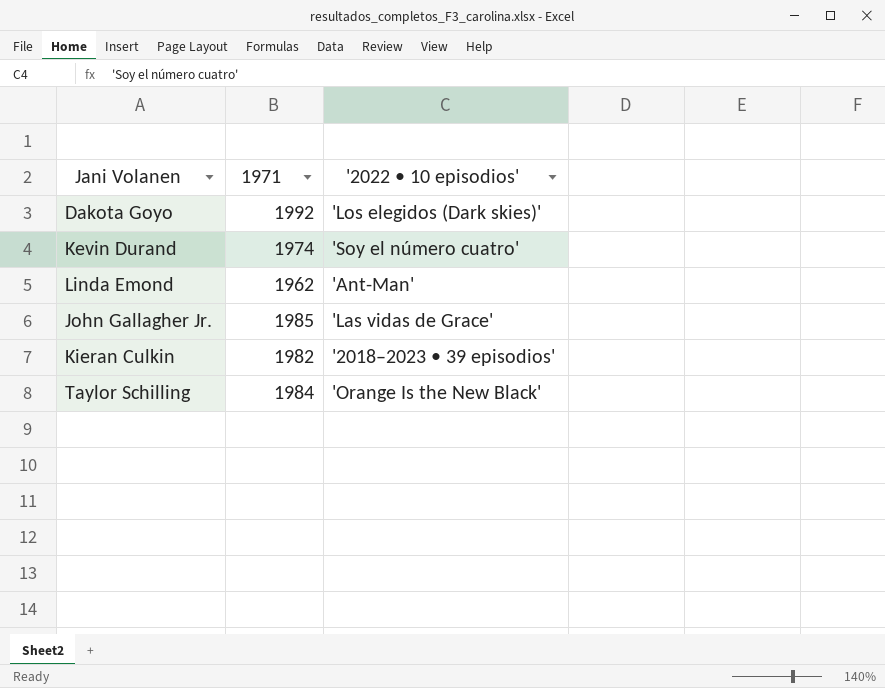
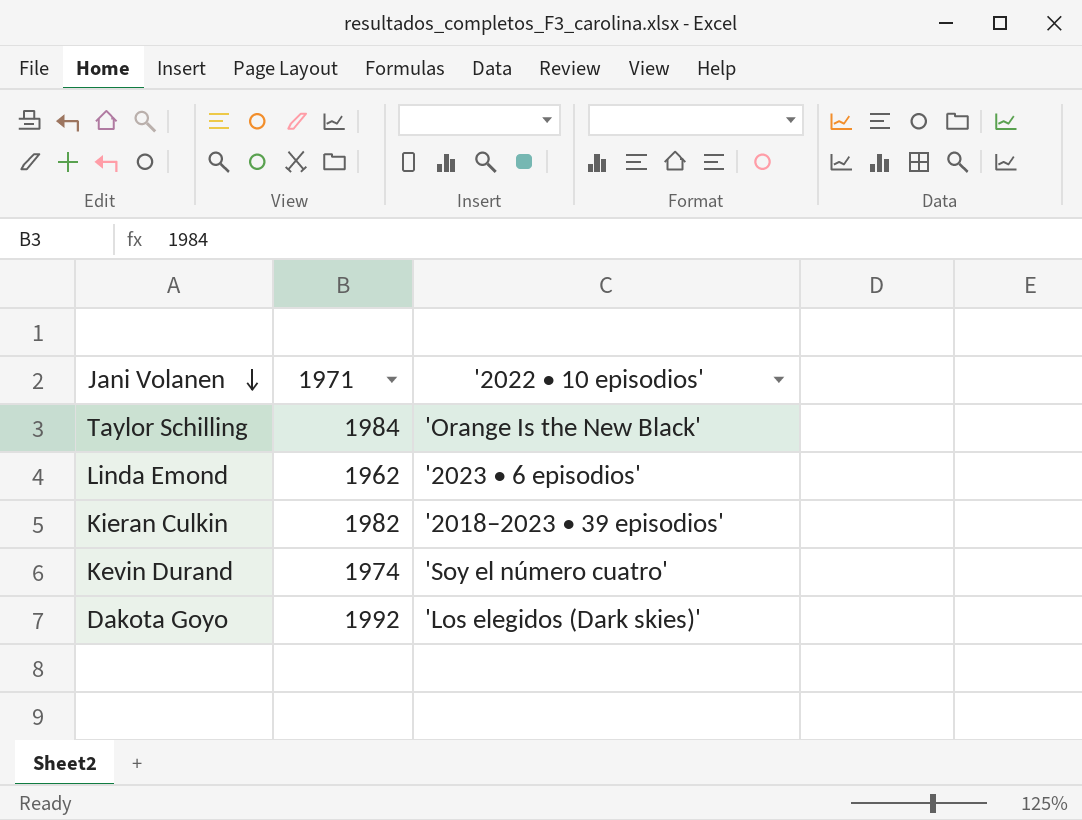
row order: none -> Jani Volanen descending
row John Gallagher Jr.: 1985 | 'Las vidas de Grace' -> none
Linda Emond | '2022 • 10 episodios': 'Ant-Man' -> '2023 • 6 episodios'

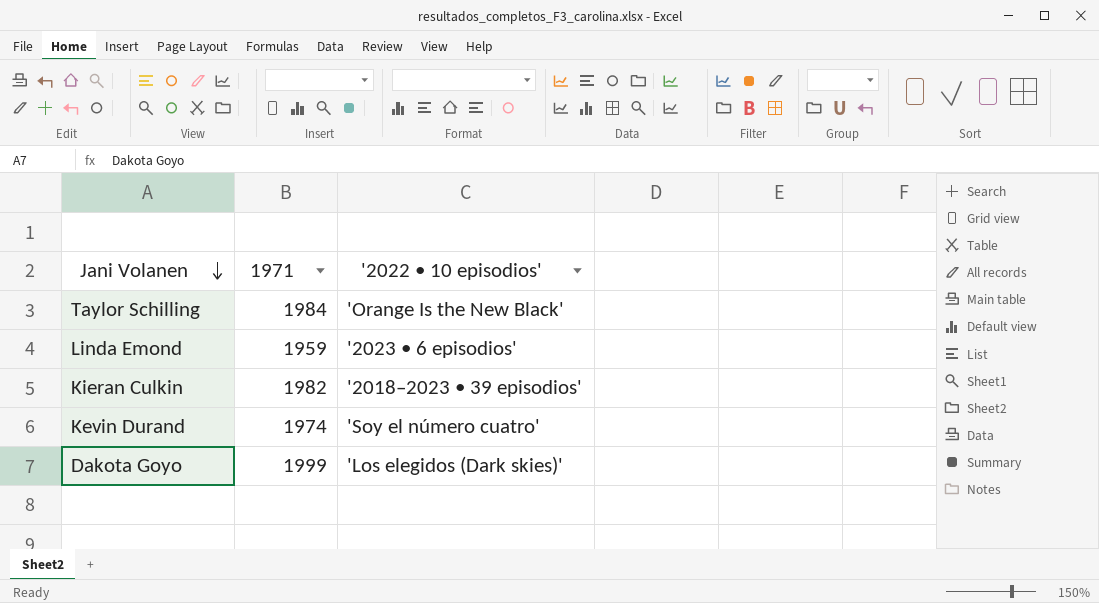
Linda Emond | 1971: 1962 -> 1959
Dakota Goyo | 1971: 1992 -> 1999

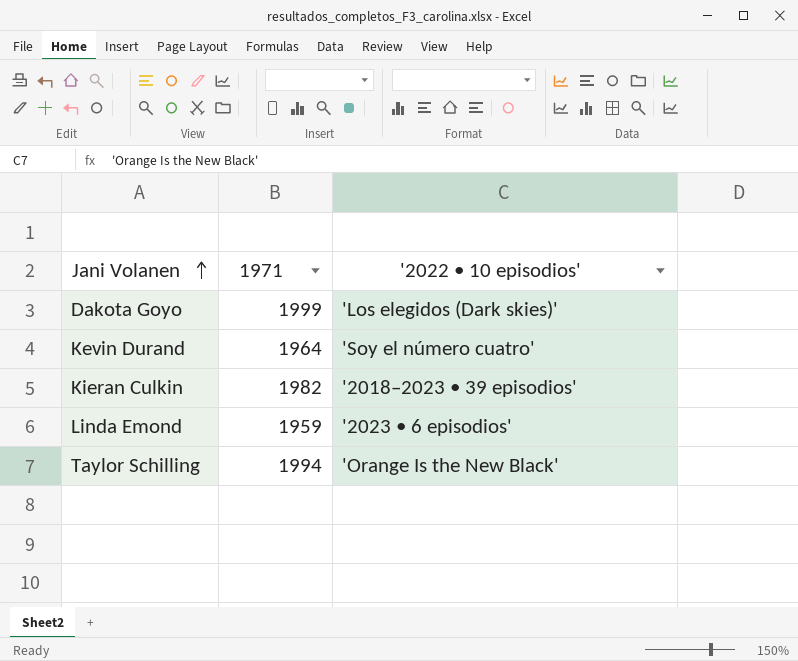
row order: Jani Volanen descending -> Jani Volanen ascending
Kevin Durand | 1971: 1974 -> 1964
Taylor Schilling | 1971: 1984 -> 1994

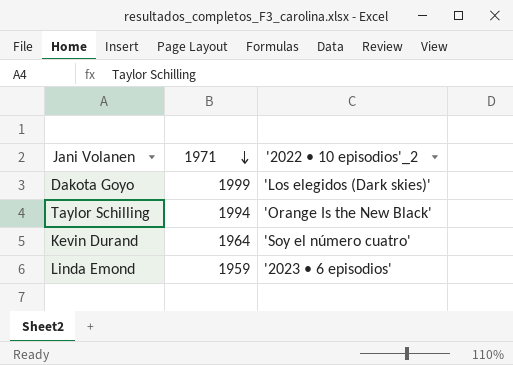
row order: Jani Volanen ascending -> 1971 descending
column name: '2022 • 10 episodios' -> '2022 • 10 episodios'_2
row Kieran Culkin: 1982 | '2018–2023 • 39 episodios' -> none

